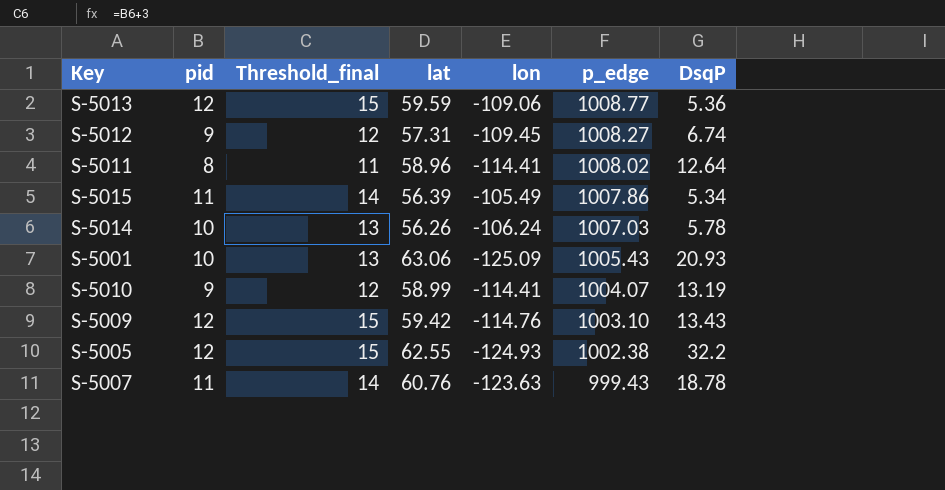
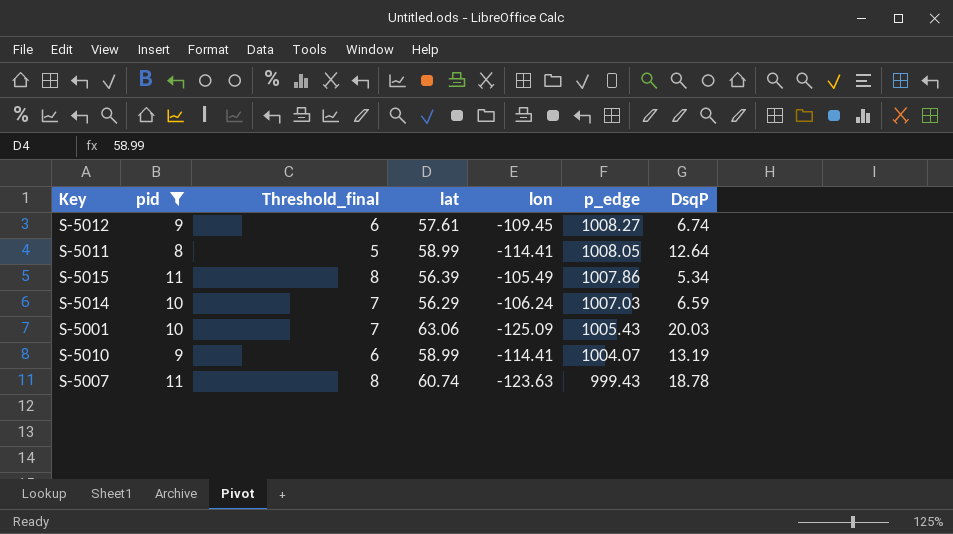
filter: none -> pid != 12
column Threshold_final | formula: [pid] + 3 -> [pid] - 3
S-5012 | lat: 57.31 -> 57.61
S-5011 | lat: 58.96 -> 58.99
S-5011 | p_edge: 1008.02 -> 1008.05
S-5014 | lat: 56.26 -> 56.29
S-5014 | DsqP: 5.78 -> 6.59
S-5001 | DsqP: 20.93 -> 20.03
S-5007 | lat: 60.76 -> 60.74

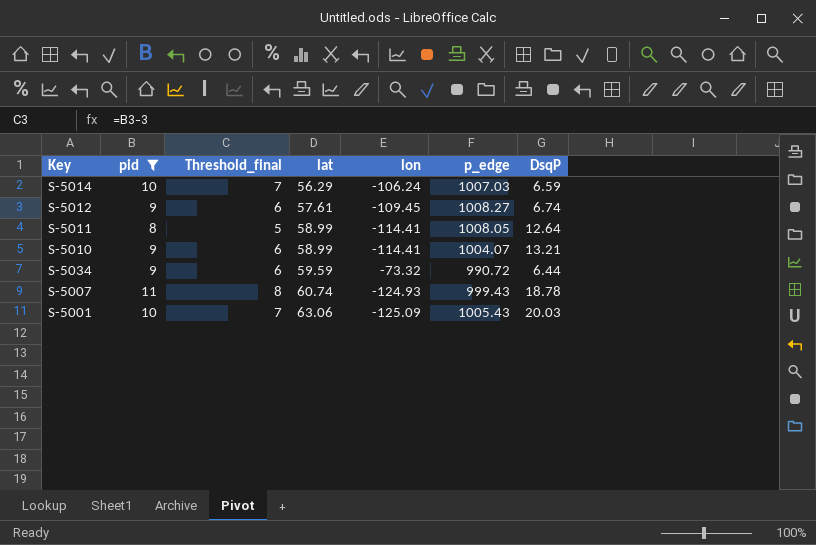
row order: p_edge descending -> lat ascending
row S-5015: 11 | 8 | 56.39 | -105.49 | 1007.86 | 5.34 -> none
S-5010 | DsqP: 13.19 -> 13.21
row S-5034: none -> 9 | 6 | 59.59 | -73.32 | 990.72 | 6.44
S-5007 | lon: -123.63 -> -124.93

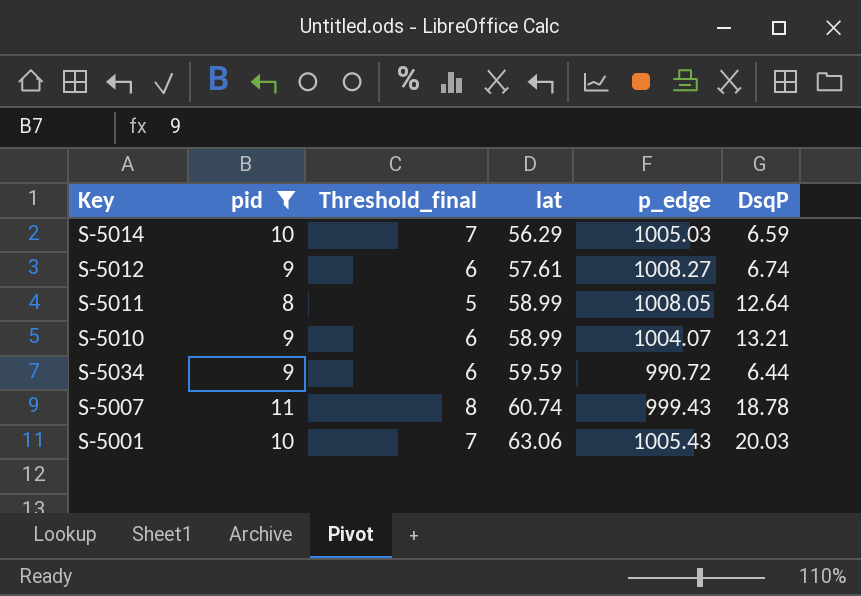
column lon | position: 5 -> none
S-5014 | p_edge: 1007.03 -> 1005.03

